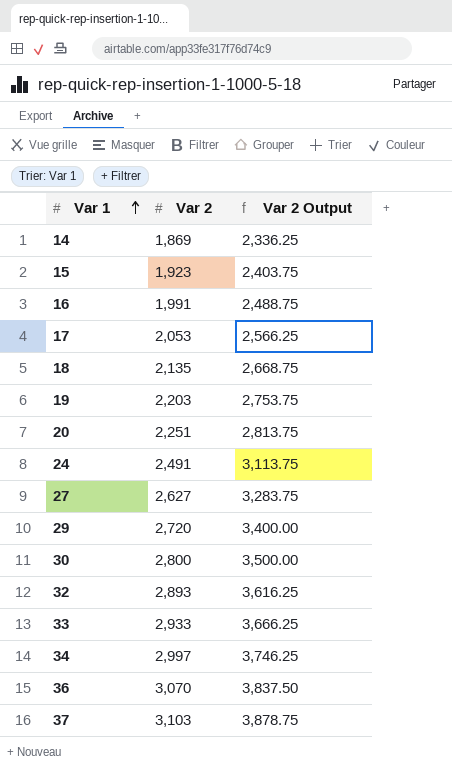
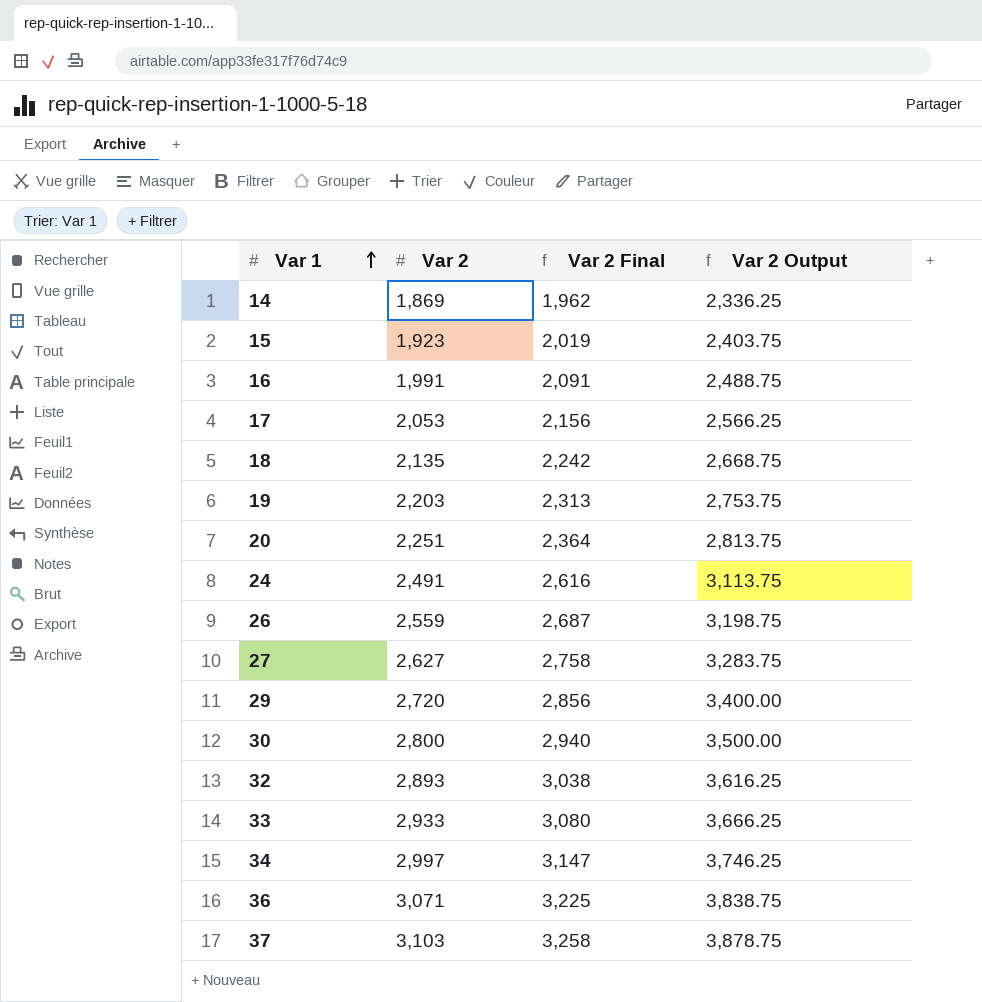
column Var 2 Final | formula: none -> [Var 2] * 1.05
row 26: none -> 2,559 | 2,687 | 3,198.75
36 | Var 2: 3,070 -> 3,071
36 | Var 2 Output: 3,837.50 -> 3,838.75

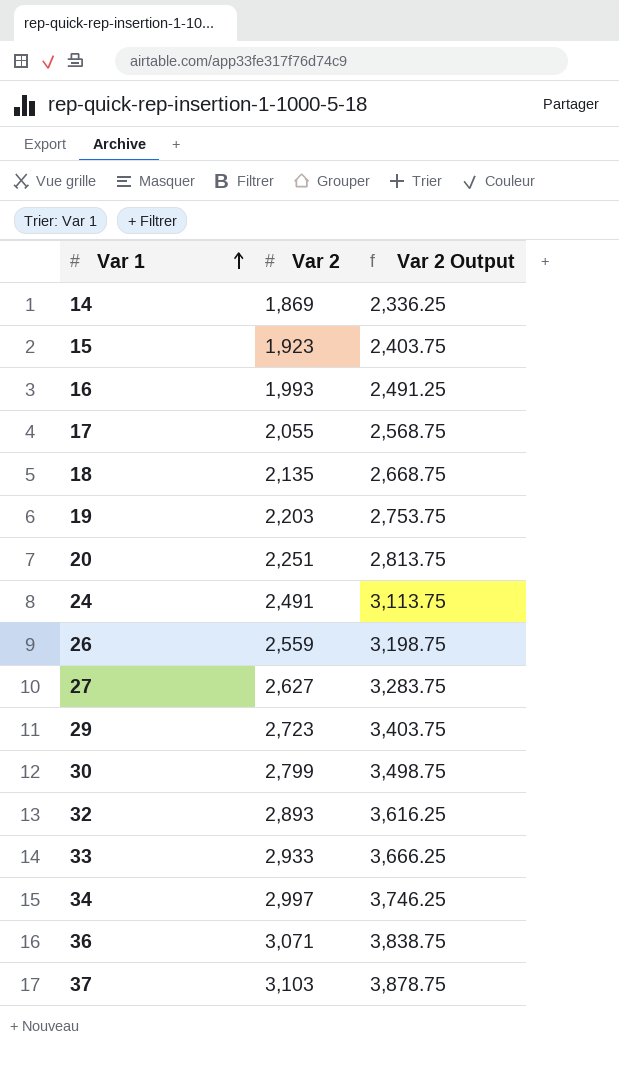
column Var 2 Final | formula: [Var 2] * 1.05 -> none
16 | Var 2: 1,991 -> 1,993
16 | Var 2 Output: 2,488.75 -> 2,491.25
17 | Var 2: 2,053 -> 2,055
17 | Var 2 Output: 2,566.25 -> 2,568.75
29 | Var 2: 2,720 -> 2,723
29 | Var 2 Output: 3,400.00 -> 3,403.75
30 | Var 2: 2,800 -> 2,799
30 | Var 2 Output: 3,500.00 -> 3,498.75

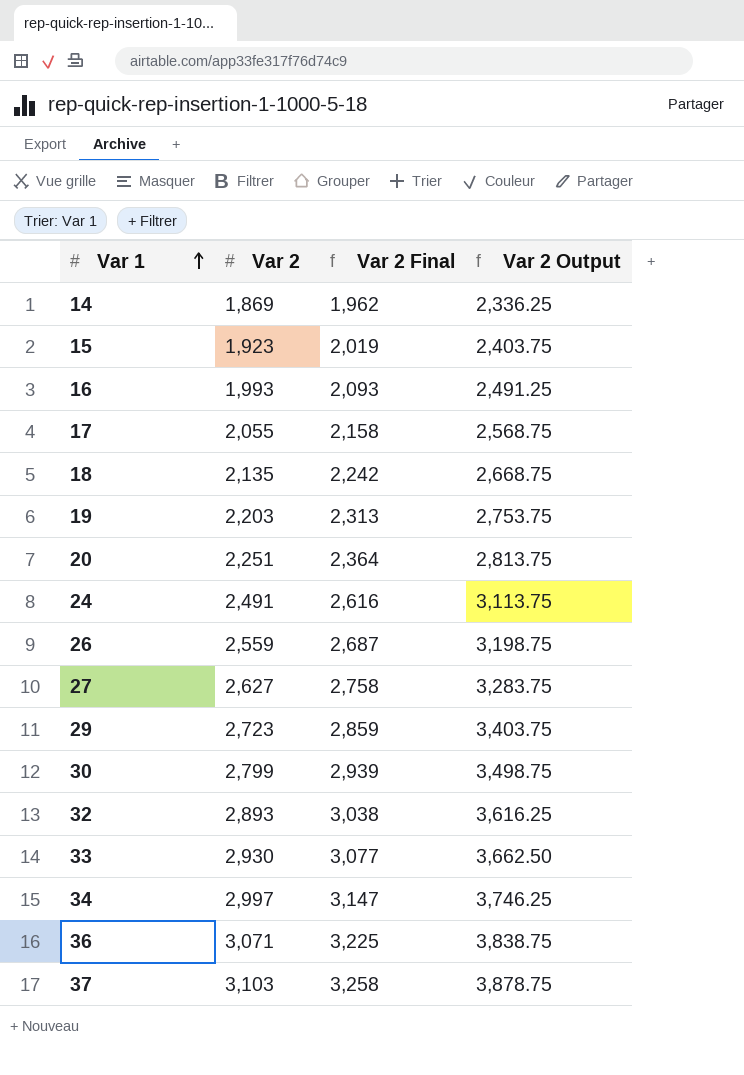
column Var 2 Final | formula: none -> [Var 2] * 1.05
33 | Var 2: 2,933 -> 2,930
33 | Var 2 Output: 3,666.25 -> 3,662.50

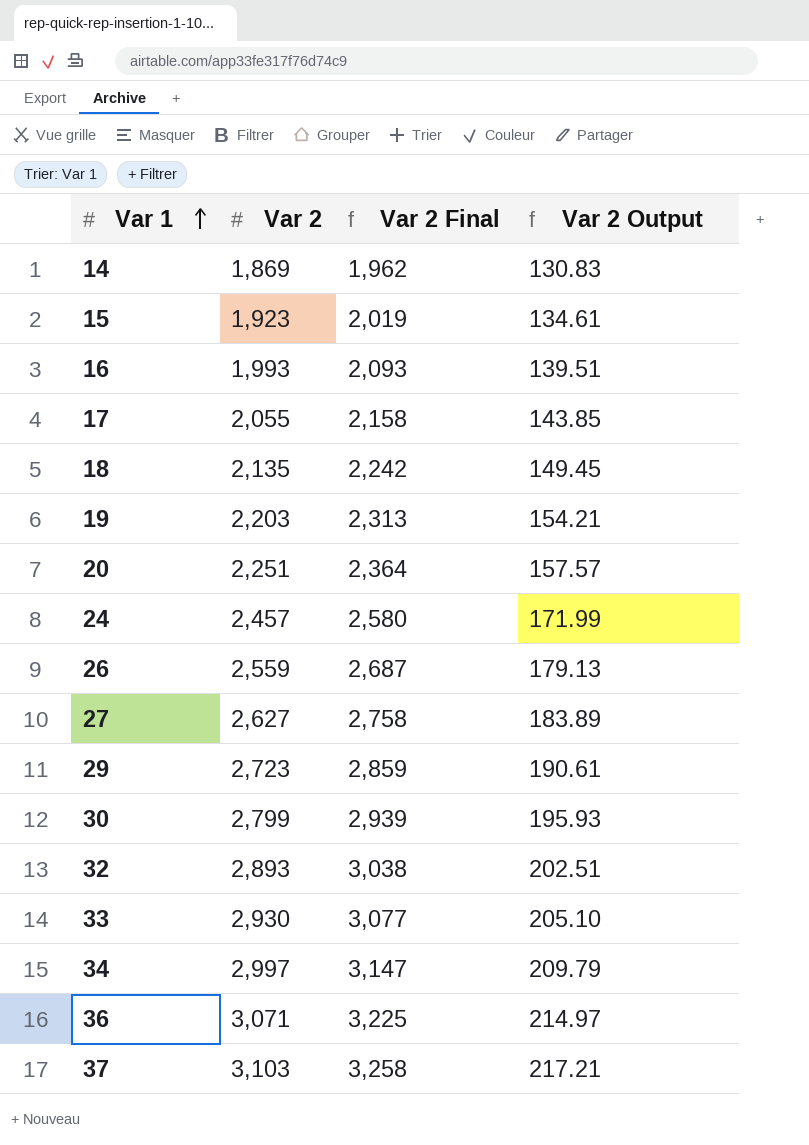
column Var 2 Output | formula: [Var 2] * 1.25 -> [Var 2] * 0.07
24 | Var 2: 2,491 -> 2,457
24 | Var 2 Final: 2,616 -> 2,580

